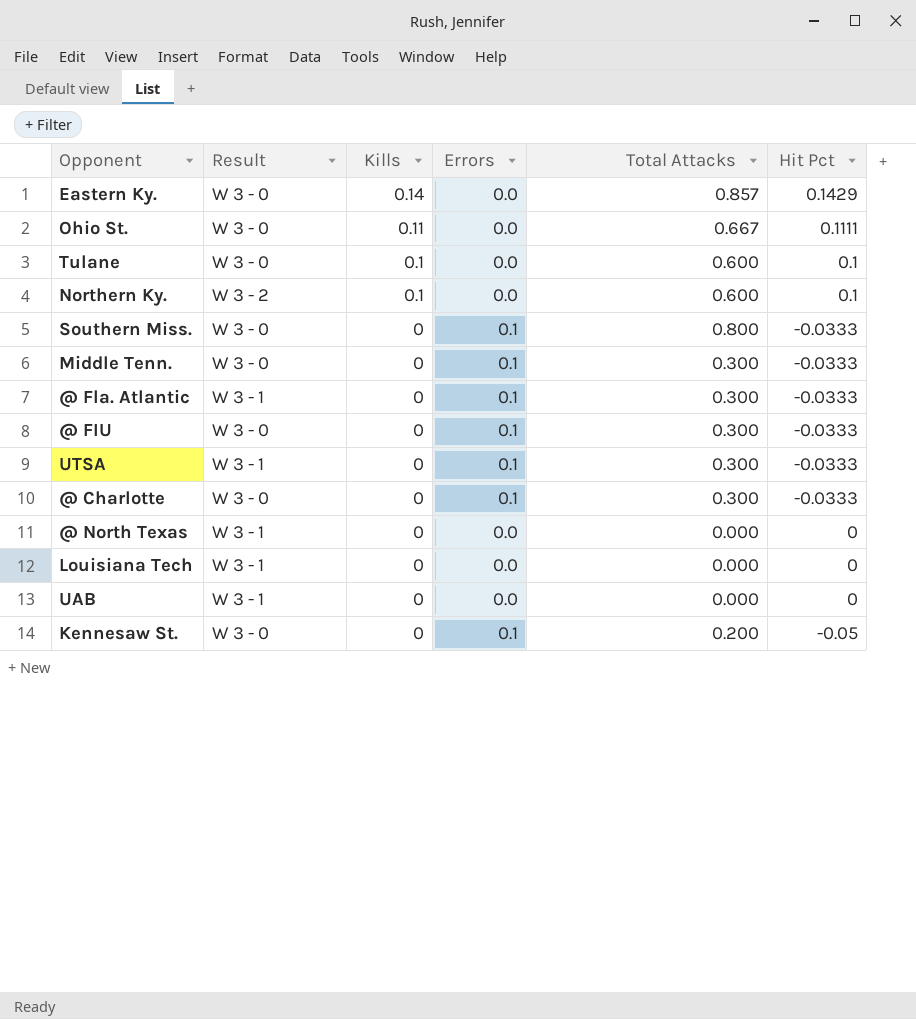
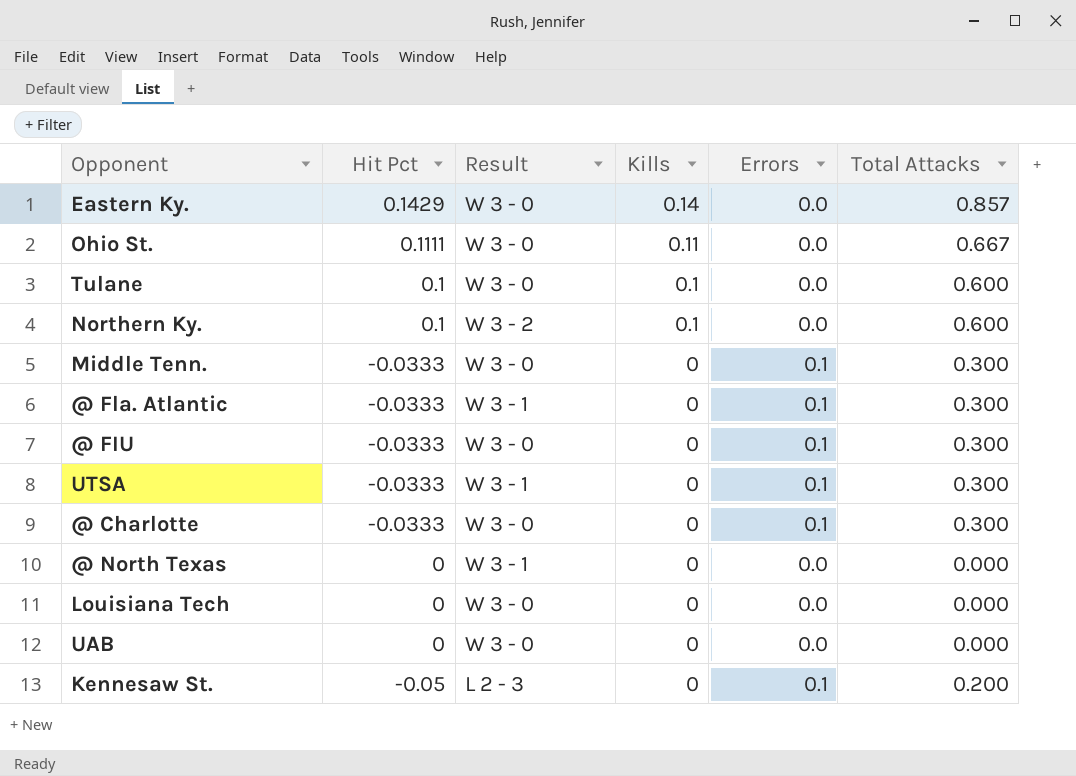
column Hit Pct | position: 6 -> 2
row Southern Miss.: W 3 - 0 | 0 | 0.1 | 0.800 | -0.0333 -> none
Louisiana Tech | Result: W 3 - 1 -> W 3 - 0
UAB | Result: W 3 - 1 -> W 3 - 0
Kennesaw St. | Result: W 3 - 0 -> L 2 - 3

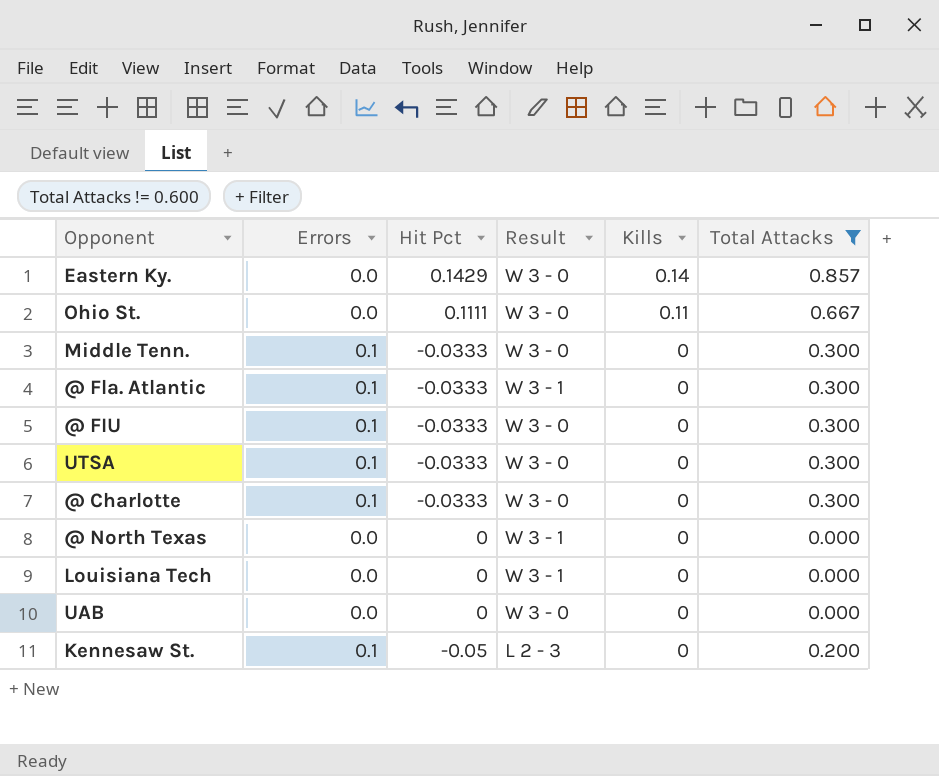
filter: none -> Total Attacks != 0.600
column Errors | position: 5 -> 2
UTSA | Result: W 3 - 1 -> W 3 - 0
Louisiana Tech | Result: W 3 - 0 -> W 3 - 1

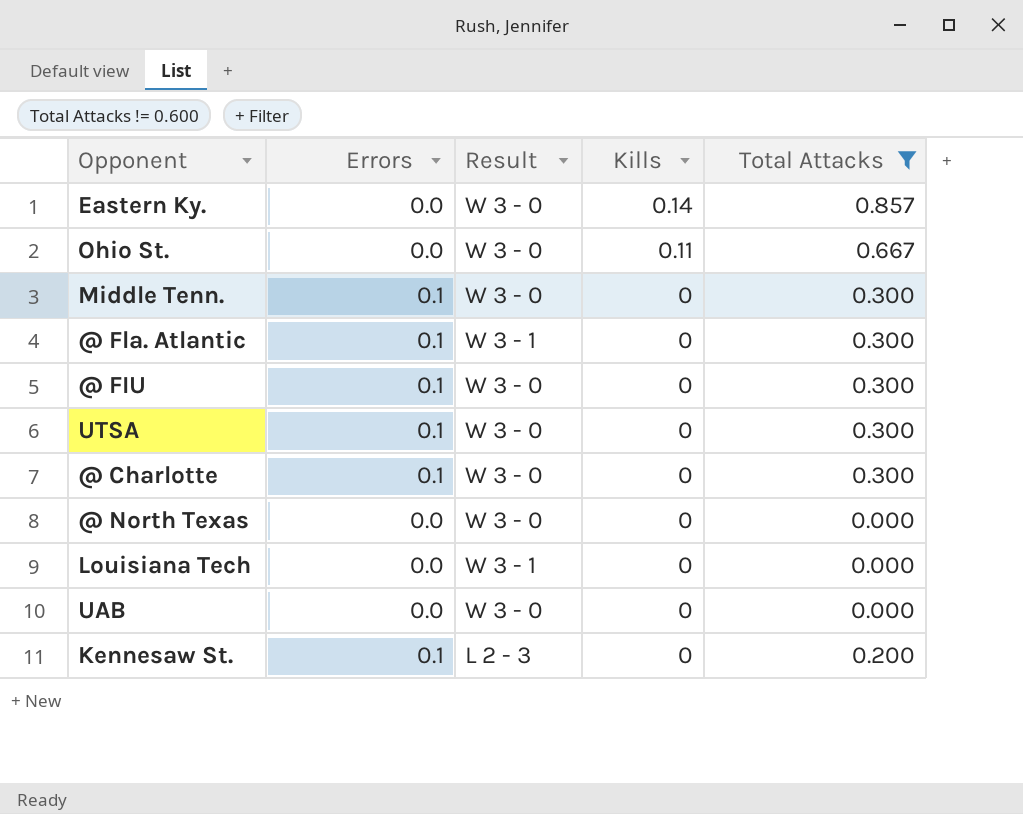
column Hit Pct | position: 3 -> none
@ North Texas | Result: W 3 - 1 -> W 3 - 0

